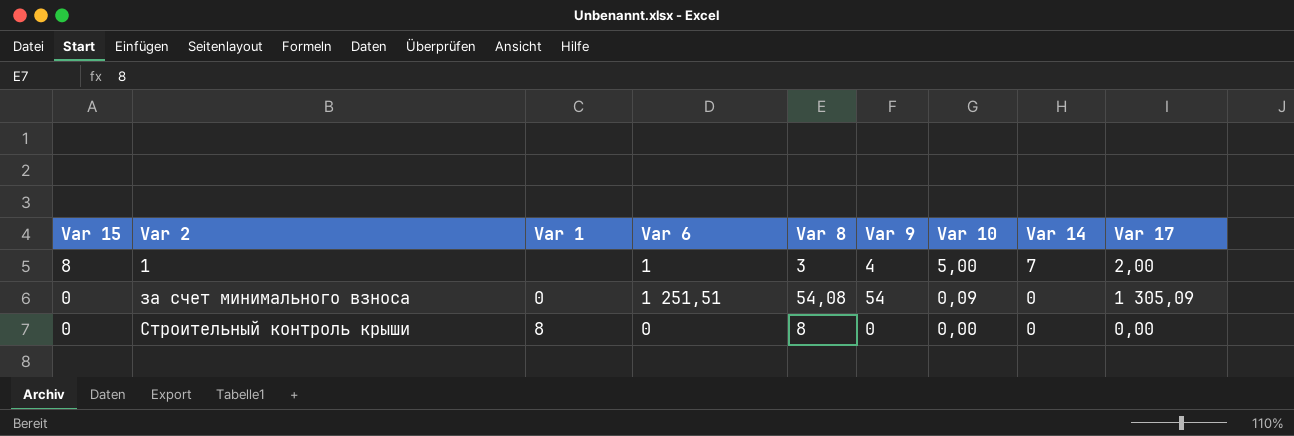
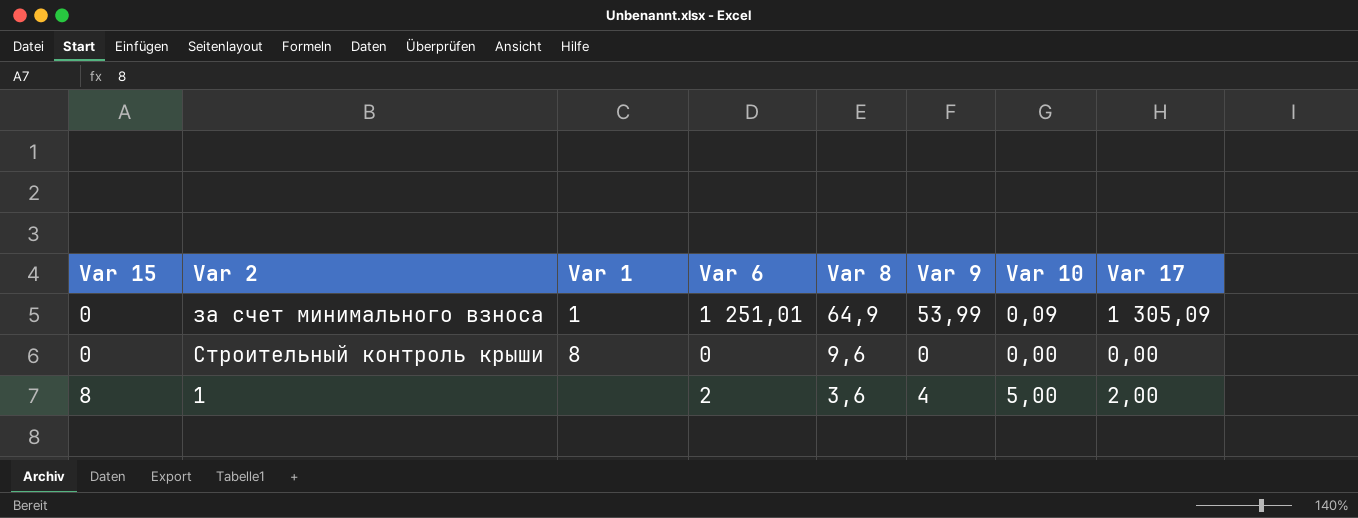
row order: Var 15 descending -> Var 15 ascending
column Var 14 | position: 8 -> none
за счет минимального взноса | Var 1: 0 -> 1
за счет минимального взноса | Var 6: 1 251,51 -> 1 251,01
за счет минимального взноса | Var 8: 54,08 -> 64,9
за счет минимального взноса | Var 9: 54 -> 53,99
Строительный контроль крыши | Var 8: 8 -> 9,6
1 | Var 6: 1 -> 2
1 | Var 8: 3 -> 3,6

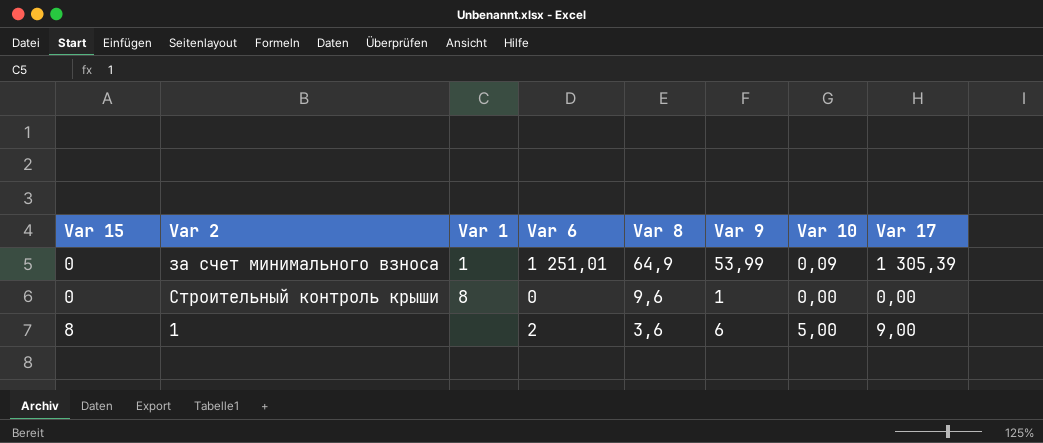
за счет минимального взноса | Var 17: 1 305,09 -> 1 305,39
Строительный контроль крыши | Var 9: 0 -> 1
1 | Var 9: 4 -> 6
1 | Var 17: 2,00 -> 9,00

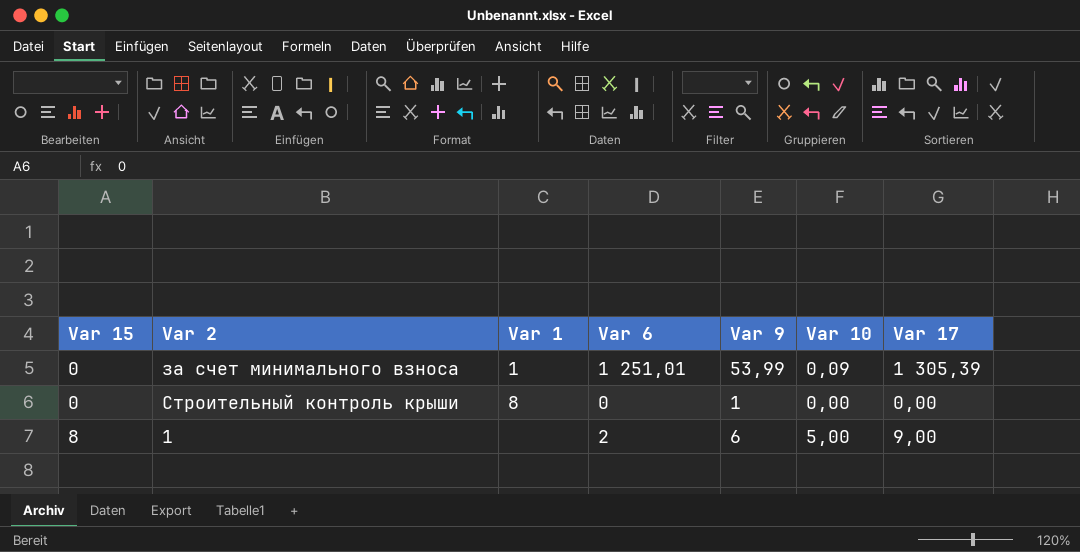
column Var 8 | position: 5 -> none

